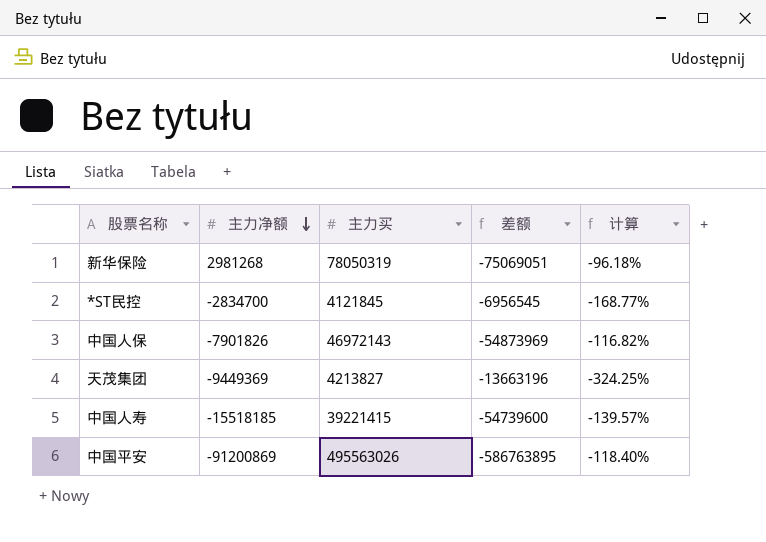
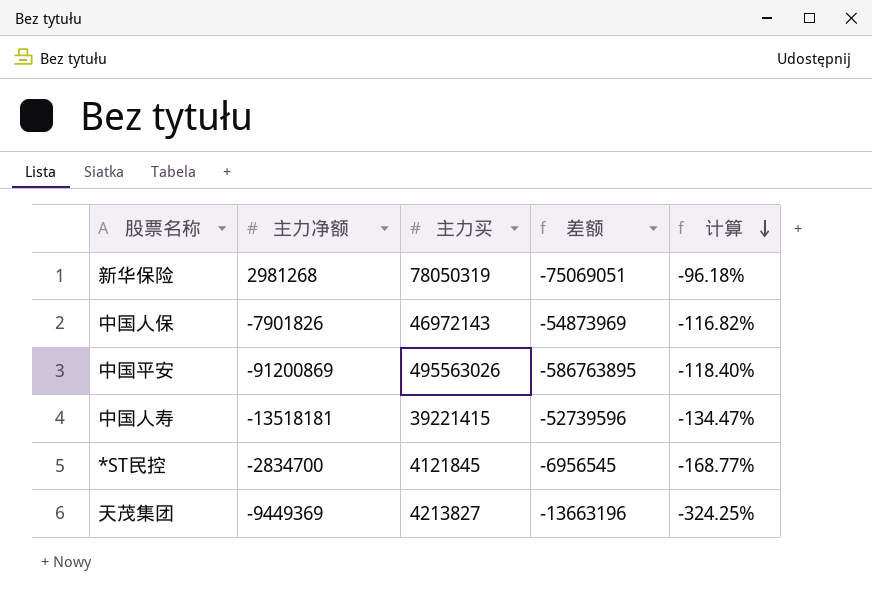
row order: 主力净额 descending -> 计算 descending
中国人寿 | 主力净额: -15518185 -> -13518181
中国人寿 | 差额: -54739600 -> -52739596
中国人寿 | 计算: -139.57% -> -134.47%

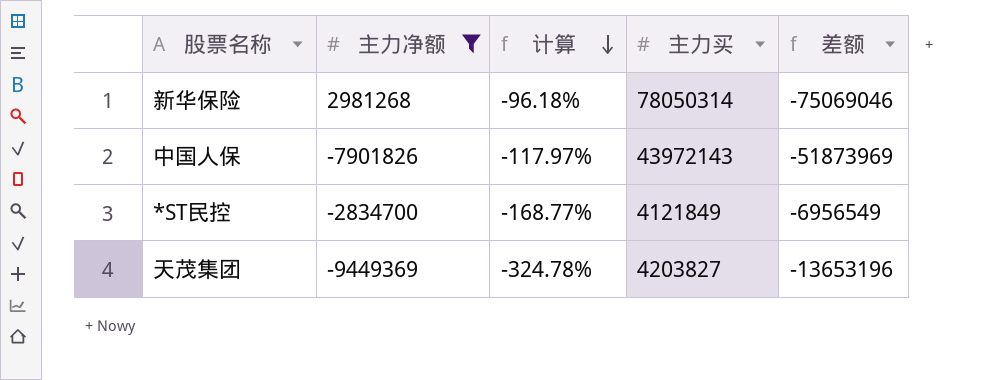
filter: none -> 主力净额 >= -9449369
column 计算 | position: 5 -> 3
新华保险 | 主力买: 78050319 -> 78050314
新华保险 | 差额: -75069051 -> -75069046
中国人保 | 计算: -116.82% -> -117.97%
中国人保 | 主力买: 46972143 -> 43972143
中国人保 | 差额: -54873969 -> -51873969
*ST民控 | 主力买: 4121845 -> 4121849
*ST民控 | 差额: -6956545 -> -6956549
天茂集团 | 计算: -324.25% -> -324.78%
天茂集团 | 主力买: 4213827 -> 4203827
天茂集团 | 差额: -13663196 -> -13653196

